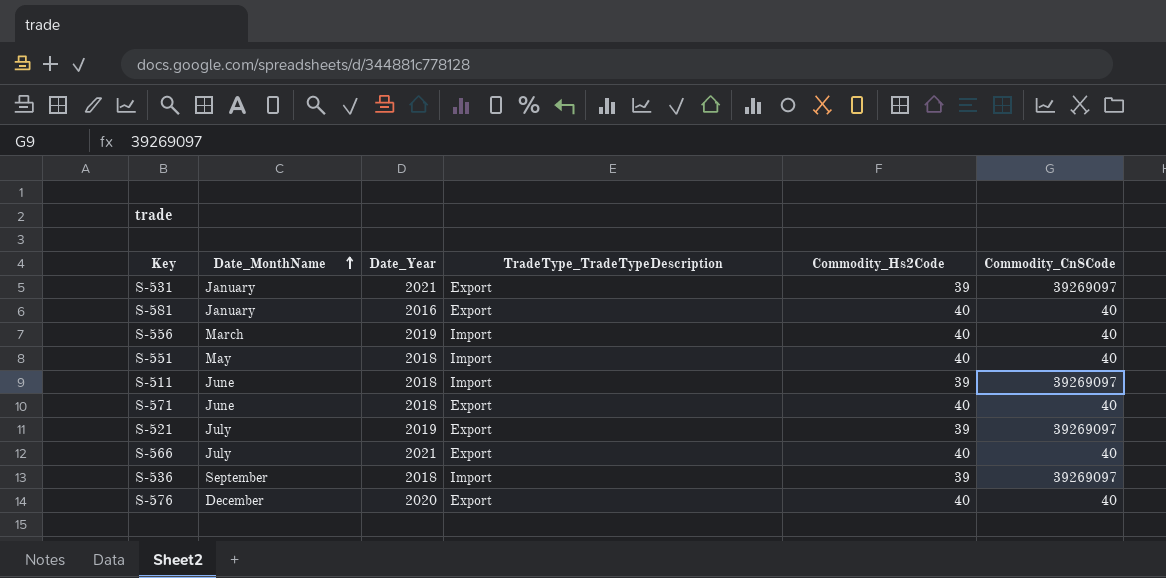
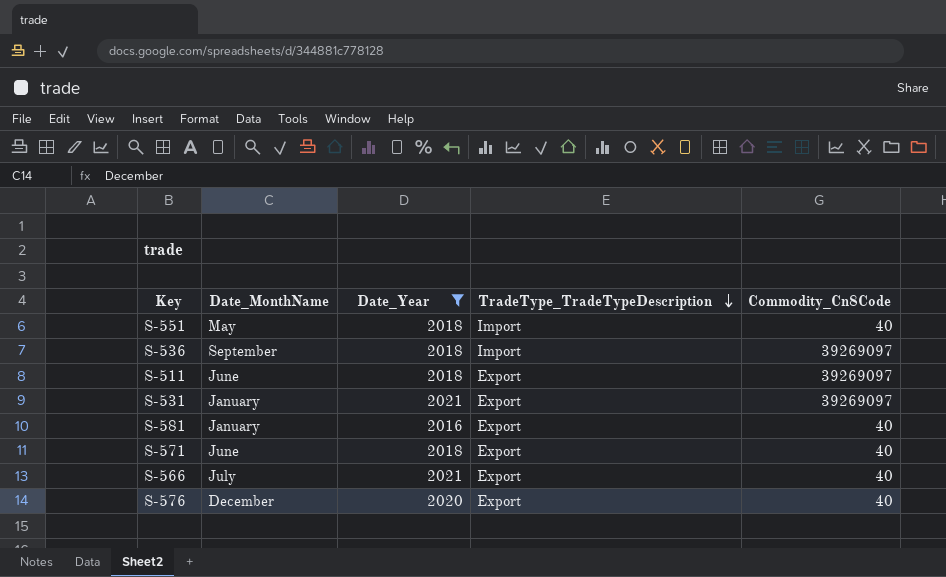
filter: none -> Date_Year != 2019
row order: Date_MonthName ascending -> TradeType_TradeTypeDescription descending
column Commodity_Hs2Code | position: 5 -> none
S-511 | TradeType_TradeTypeDescription: Import -> Export

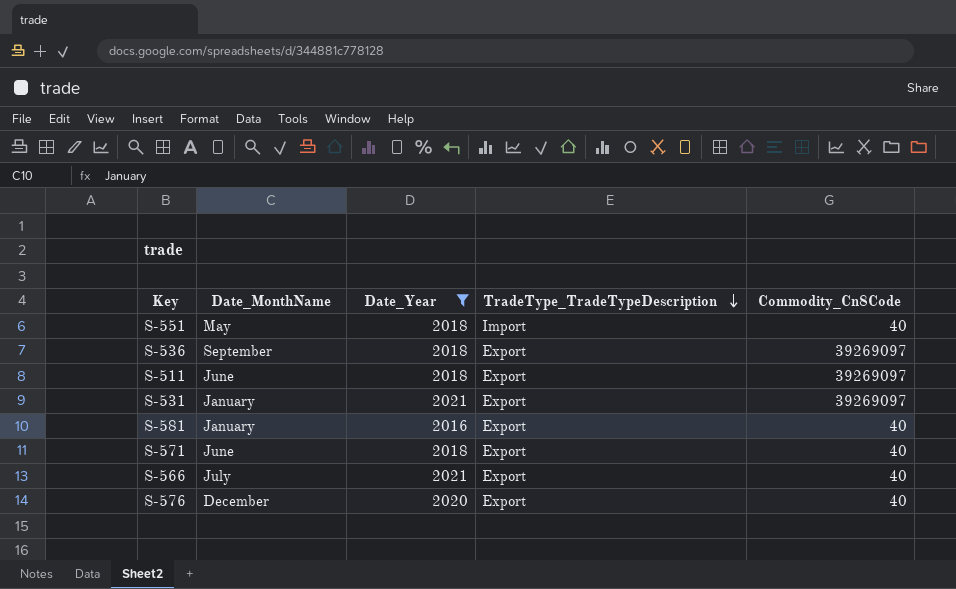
S-536 | TradeType_TradeTypeDescription: Import -> Export

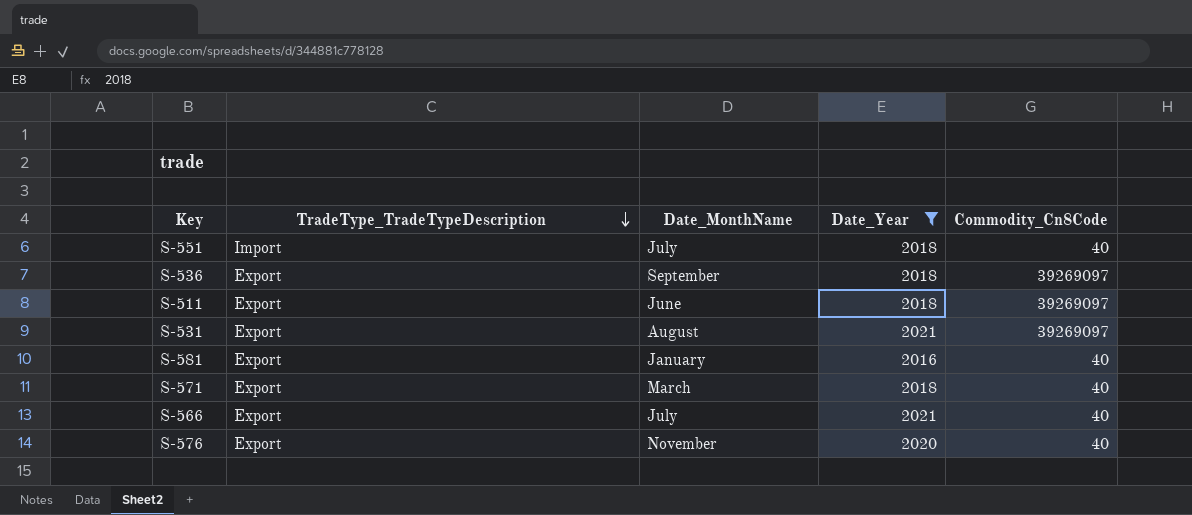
column TradeType_TradeTypeDescription | position: 4 -> 2
S-551 | Date_MonthName: May -> July
S-531 | Date_MonthName: January -> August
S-571 | Date_MonthName: June -> March
S-576 | Date_MonthName: December -> November

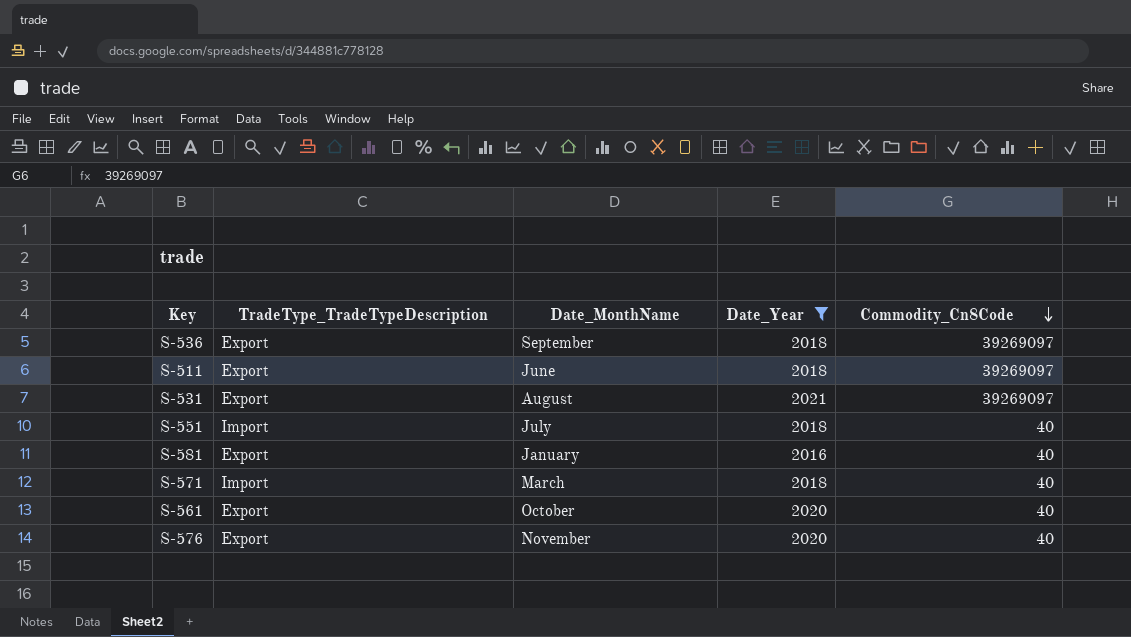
row order: TradeType_TradeTypeDescription descending -> Commodity_Cn8Code descending
row S-566: Export | July | 2021 | 40 -> none
S-571 | TradeType_TradeTypeDescription: Export -> Import
row S-561: none -> Export | October | 2020 | 40

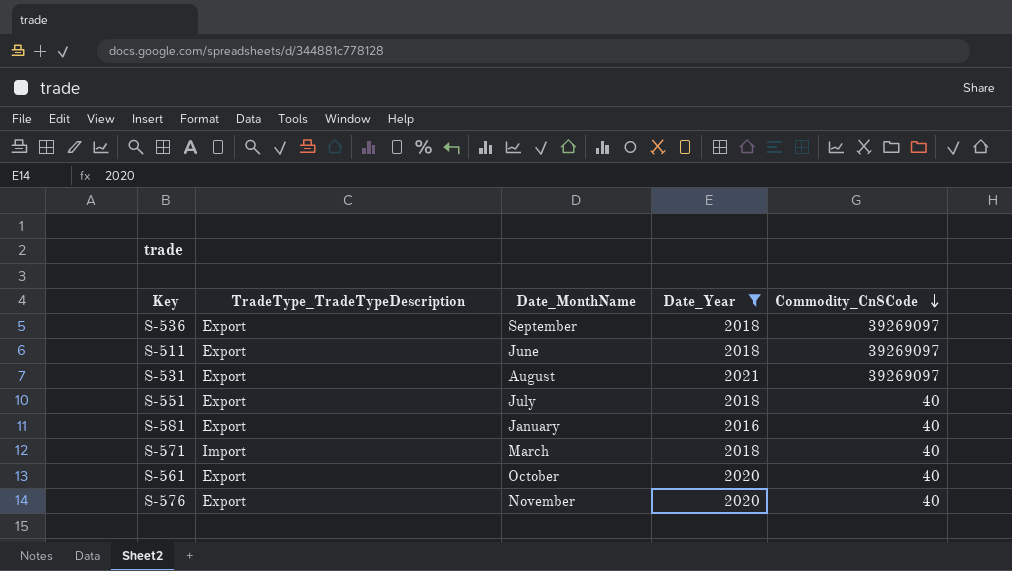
S-551 | TradeType_TradeTypeDescription: Import -> Export

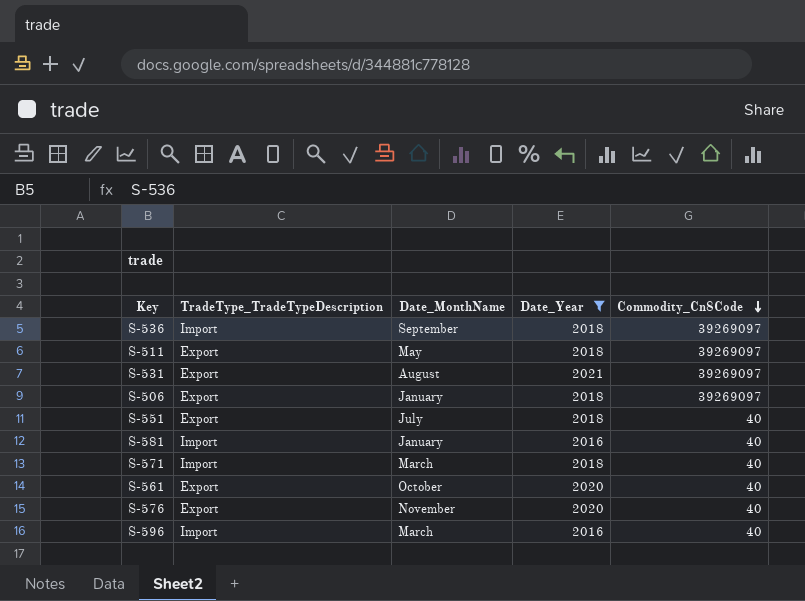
S-536 | TradeType_TradeTypeDescription: Export -> Import
S-511 | Date_MonthName: June -> May
row S-506: none -> Export | January | 2018 | 39269097
S-581 | TradeType_TradeTypeDescription: Export -> Import
row S-596: none -> Import | March | 2016 | 40

